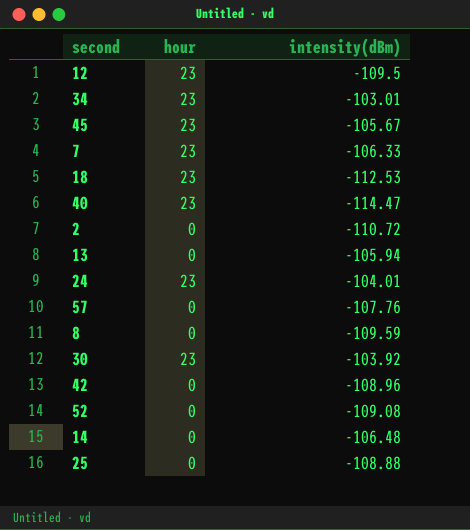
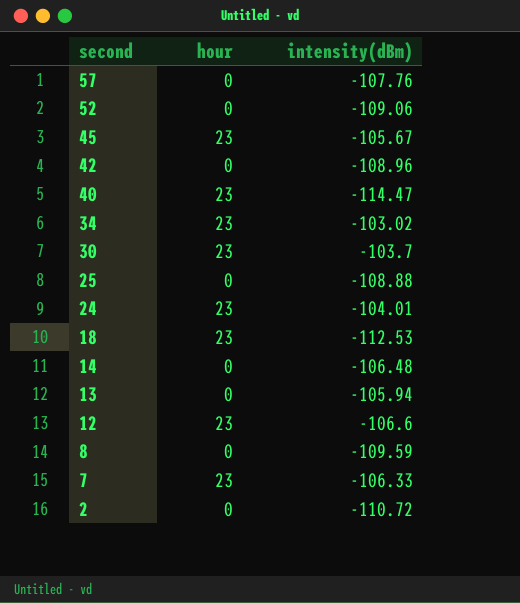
row order: none -> second descending
52 | intensity(dBm): -109.08 -> -109.06
34 | intensity(dBm): -103.01 -> -103.02
30 | intensity(dBm): -103.92 -> -103.7
12 | intensity(dBm): -109.5 -> -106.6

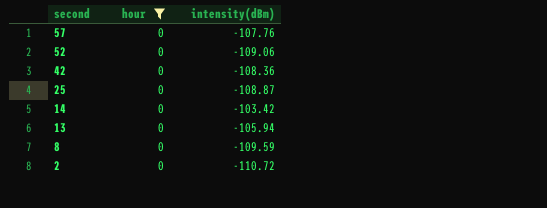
filter: none -> hour = 0
42 | intensity(dBm): -108.96 -> -108.36
25 | intensity(dBm): -108.88 -> -108.87
14 | intensity(dBm): -106.48 -> -103.42

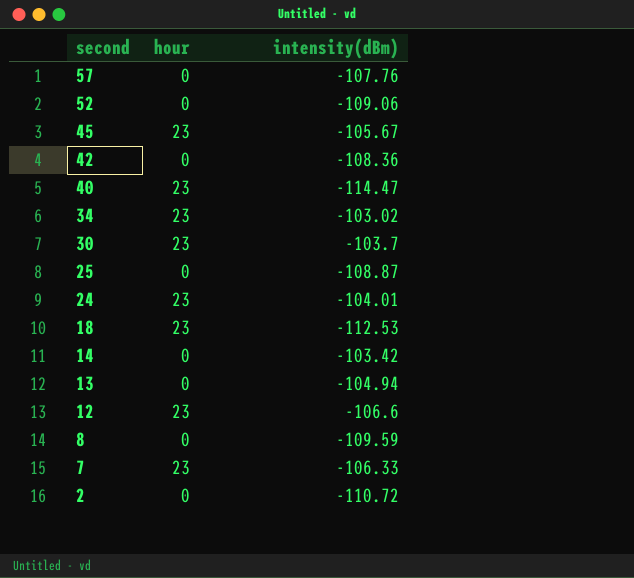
filter: hour = 0 -> none
13 | intensity(dBm): -105.94 -> -104.94

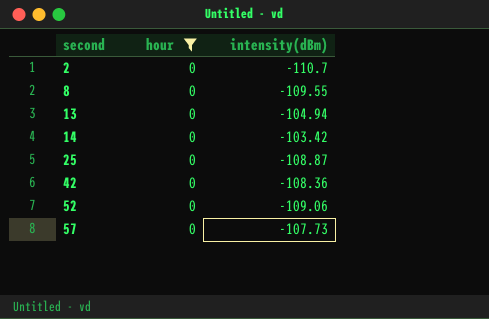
filter: none -> hour = 0
row order: second descending -> second ascending
2 | intensity(dBm): -110.72 -> -110.7
8 | intensity(dBm): -109.59 -> -109.55
57 | intensity(dBm): -107.76 -> -107.73

